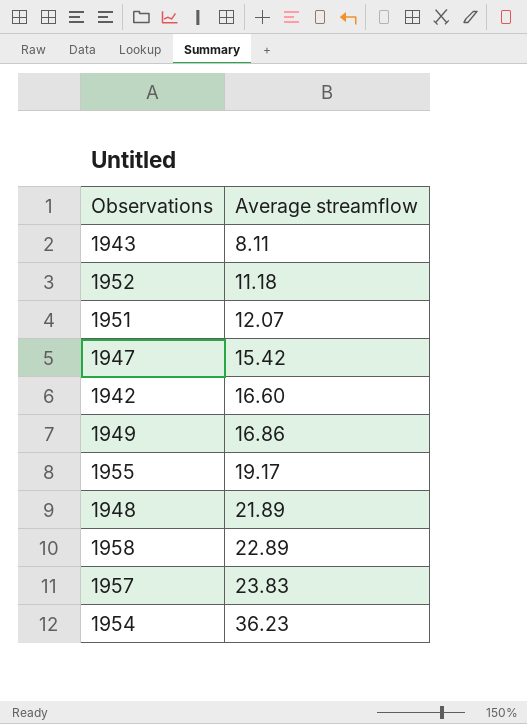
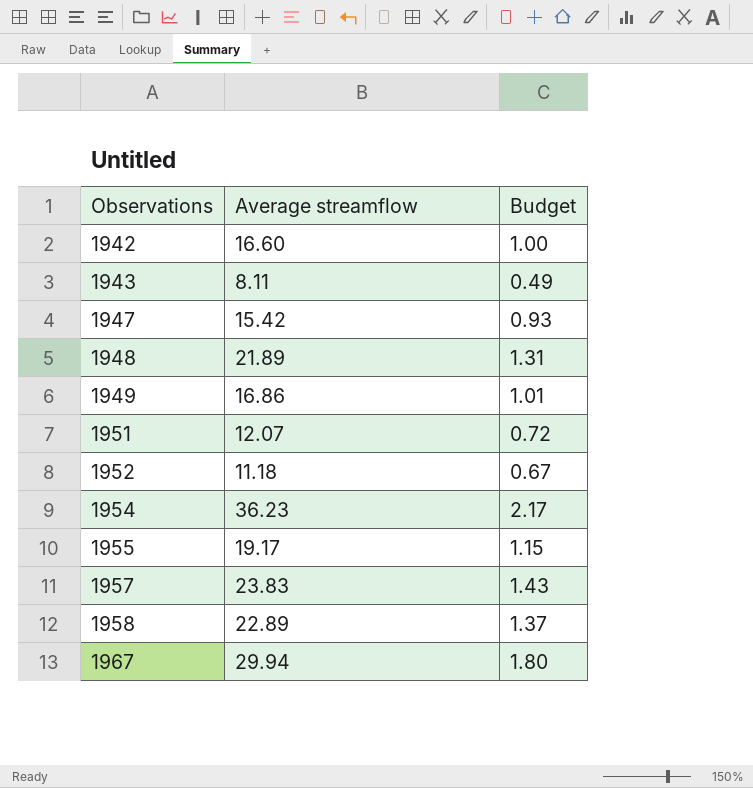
row order: Average streamflow ascending -> Observations ascending
column Budget | formula: none -> [Average streamflow] * 0.06
row 1967: none -> 29.94 | 1.80

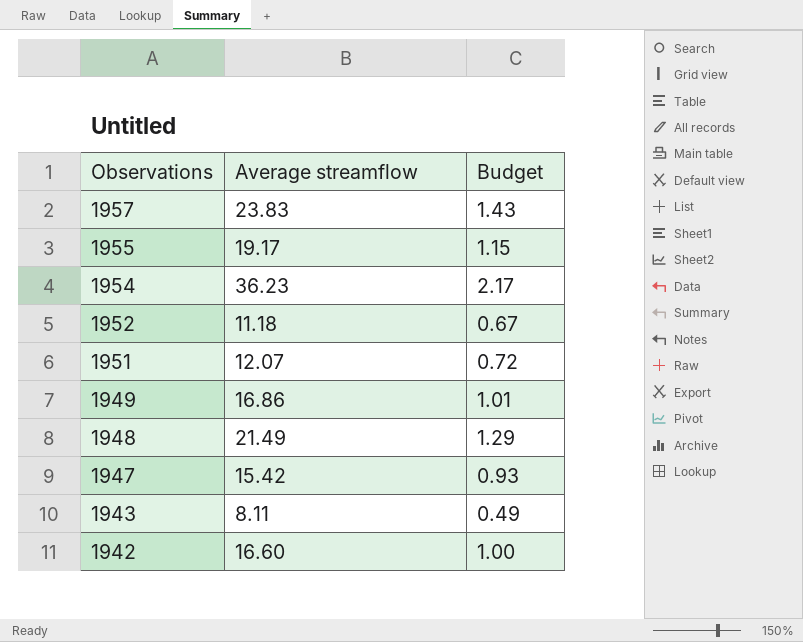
row order: Observations ascending -> Observations descending
row 1958: 22.89 | 1.37 -> none
row 1967: 29.94 | 1.80 -> none
1948 | Average streamflow: 21.89 -> 21.49
1948 | Budget: 1.31 -> 1.29

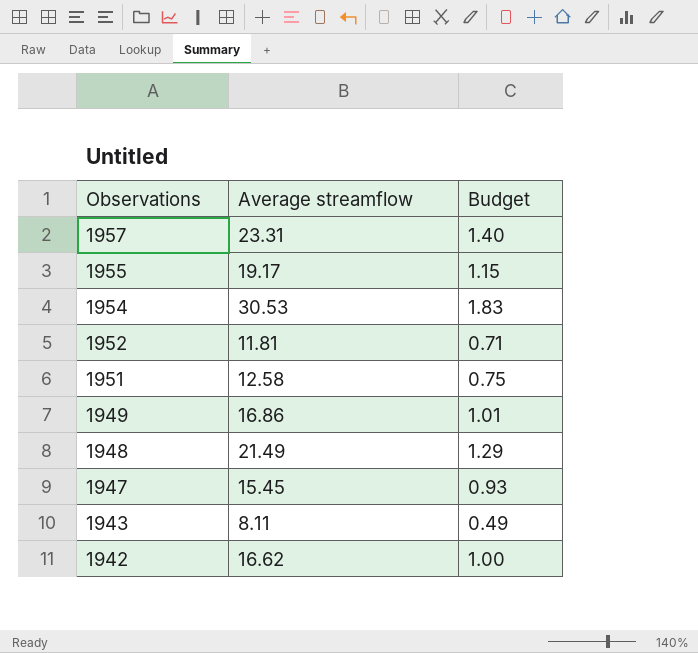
1957 | Average streamflow: 23.83 -> 23.31
1957 | Budget: 1.43 -> 1.40
1954 | Average streamflow: 36.23 -> 30.53
1954 | Budget: 2.17 -> 1.83
1952 | Average streamflow: 11.18 -> 11.81
1952 | Budget: 0.67 -> 0.71
1951 | Average streamflow: 12.07 -> 12.58
1951 | Budget: 0.72 -> 0.75
1947 | Average streamflow: 15.42 -> 15.45
1942 | Average streamflow: 16.60 -> 16.62

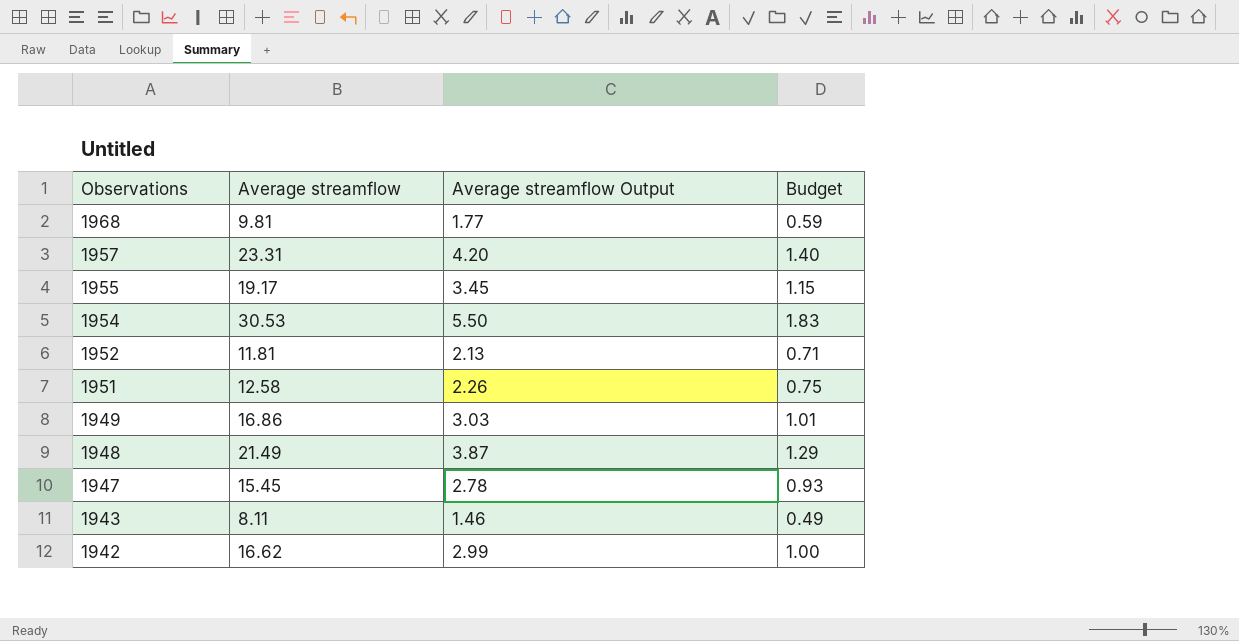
column Average streamflow Output | formula: none -> [Average streamflow] * 0.18
row 1968: none -> 9.81 | 1.77 | 0.59

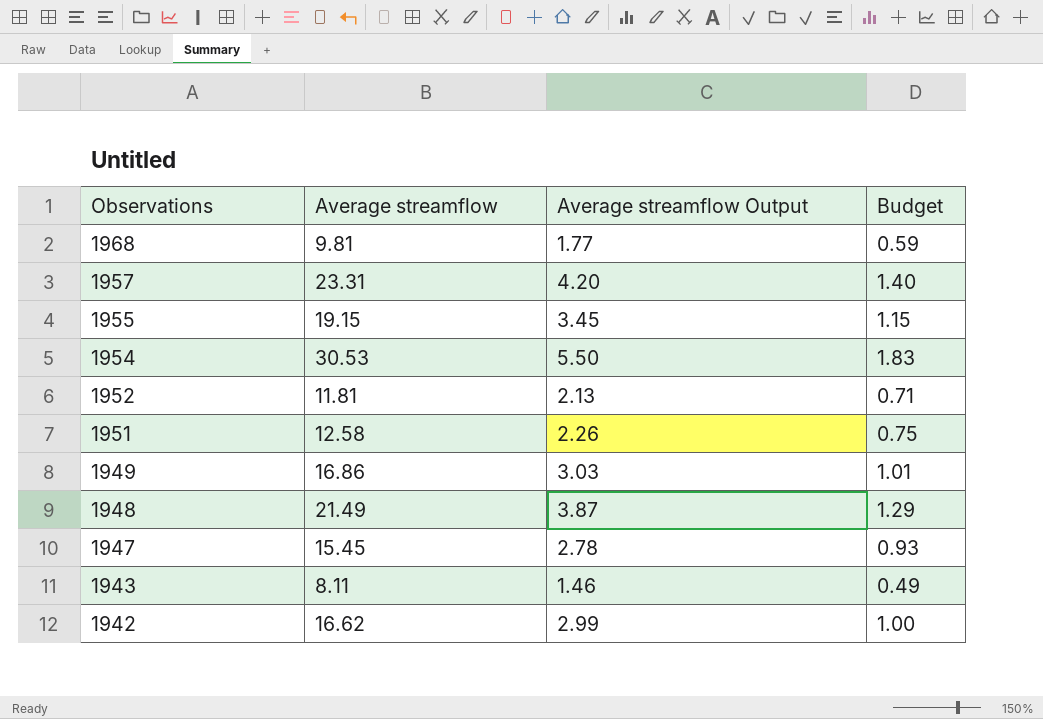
1955 | Average streamflow: 19.17 -> 19.15

